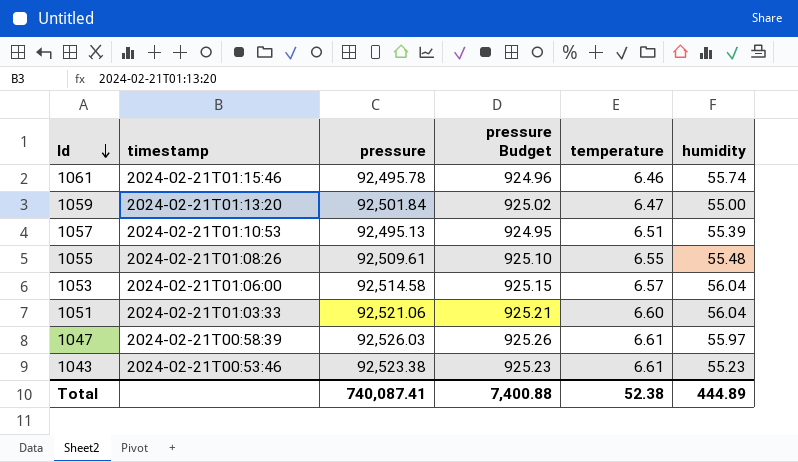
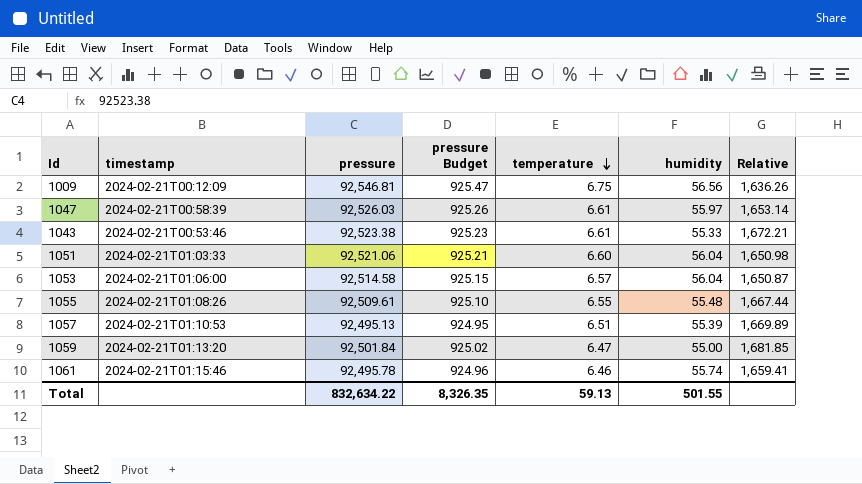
row order: Id descending -> temperature descending
column Relative | formula: none -> [pressure] / [humidity]
row 1009: none -> 2024-02-21T00:12:09 | 92,546.81 | 925.47 | 6.75 | 56.56 | 1,636.26
1043 | humidity: 55.23 -> 55.33
Total | pressure: 740,087.41 -> 832,634.22
Total | pressure Budget: 7,400.88 -> 8,326.35
Total | temperature: 52.38 -> 59.13
Total | humidity: 444.89 -> 501.55

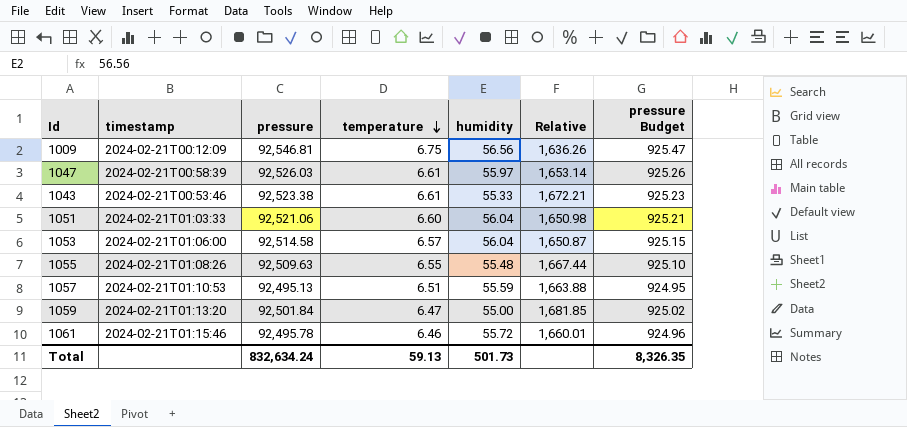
column pressure Budget | position: 4 -> 7
1055 | pressure: 92,509.61 -> 92,509.63
1057 | humidity: 55.39 -> 55.59
1057 | Relative: 1,669.89 -> 1,663.88
1061 | humidity: 55.74 -> 55.72
1061 | Relative: 1,659.41 -> 1,660.01
Total | pressure: 832,634.22 -> 832,634.24
Total | humidity: 501.55 -> 501.73

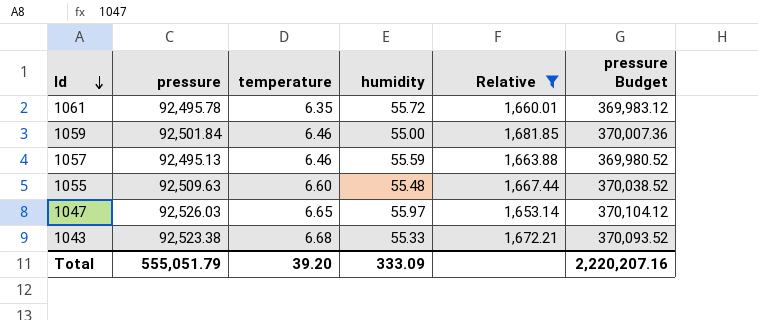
filter: none -> Relative >= 1,653.14
row order: temperature descending -> Id descending
column timestamp | position: 2 -> none
column pressure Budget | formula: [pressure] * 0.01 -> [pressure] * 4
1061 | temperature: 6.46 -> 6.35
1059 | temperature: 6.47 -> 6.46
1057 | temperature: 6.51 -> 6.46
1055 | temperature: 6.55 -> 6.60
1047 | temperature: 6.61 -> 6.65
1043 | temperature: 6.61 -> 6.68
Total | pressure: 832,634.24 -> 555,051.79
Total | temperature: 59.13 -> 39.20
Total | humidity: 501.73 -> 333.09
Total | pressure Budget: 8,326.35 -> 2,220,207.16

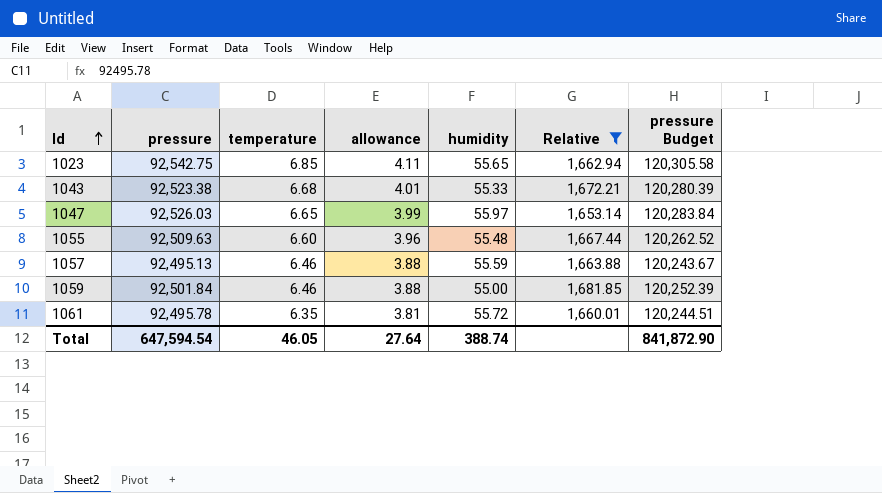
row order: Id descending -> Id ascending
column allowance | formula: none -> [temperature] * 0.6
column pressure Budget | formula: [pressure] * 4 -> [pressure] * 1.3
row 1023: none -> 92,542.75 | 6.85 | 4.11 | 55.65 | 1,662.94 | 120,305.58
Total | pressure: 555,051.79 -> 647,594.54
Total | temperature: 39.20 -> 46.05
Total | humidity: 333.09 -> 388.74
Total | pressure Budget: 2,220,207.16 -> 841,872.90

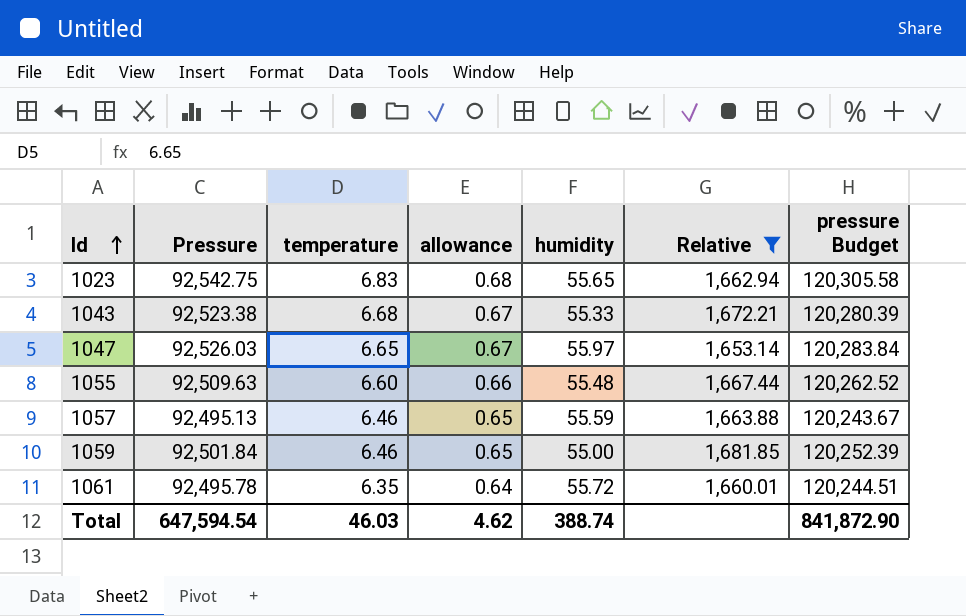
column name: pressure -> Pressure
column allowance | formula: [temperature] * 0.6 -> [temperature] * 0.1
1023 | temperature: 6.85 -> 6.83
Total | temperature: 46.05 -> 46.03
Total | allowance: 27.64 -> 4.62

